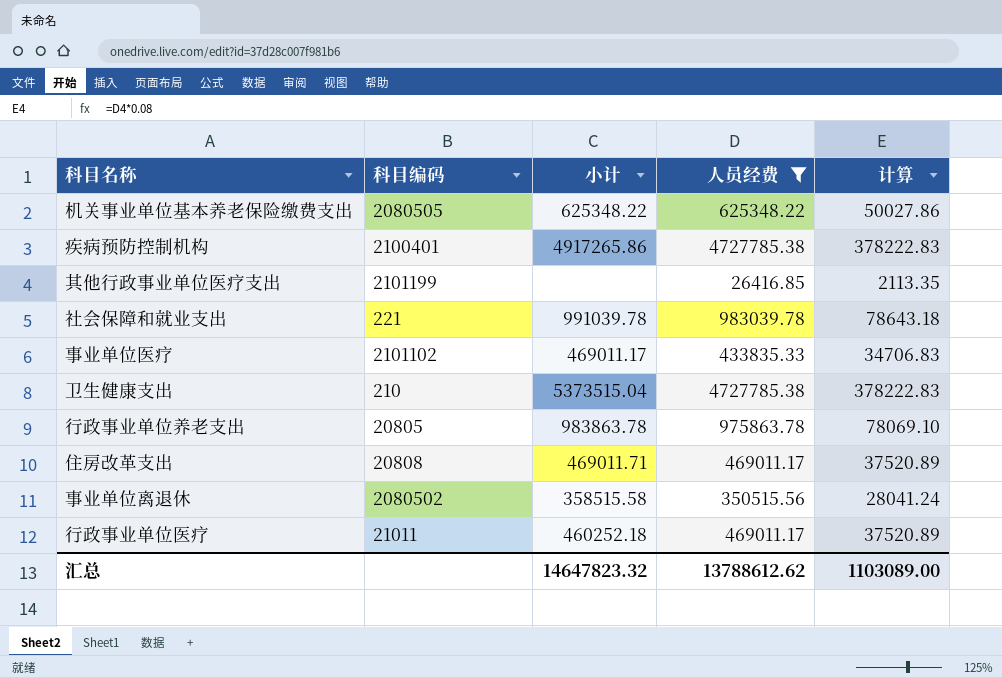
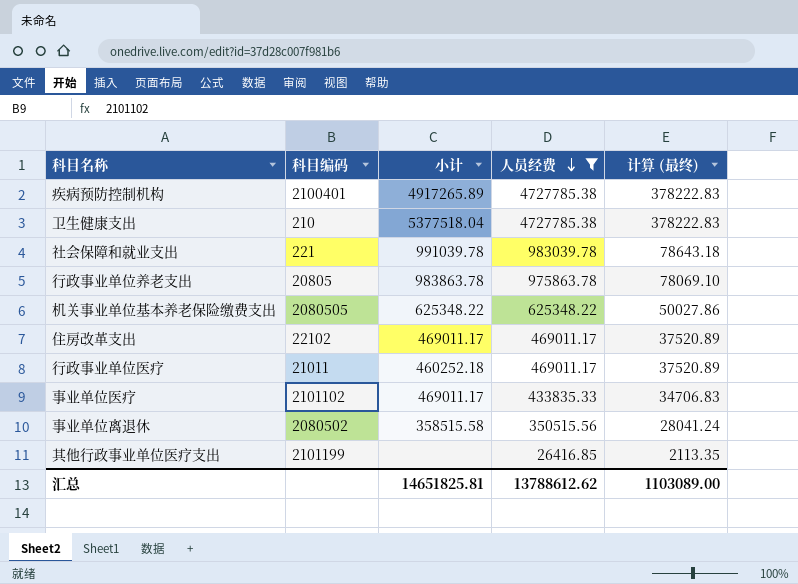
row order: none -> 人员经费 descending
column name: 计算 -> 计算 (最终)
疾病预防控制机构 | 小计: 4917265.86 -> 4917265.89
卫生健康支出 | 小计: 5373515.04 -> 5377518.04
住房改革支出 | 科目编码: 20808 -> 22102
住房改革支出 | 小计: 469011.71 -> 469011.17
汇总 | 小计: 14647823.32 -> 14651825.81

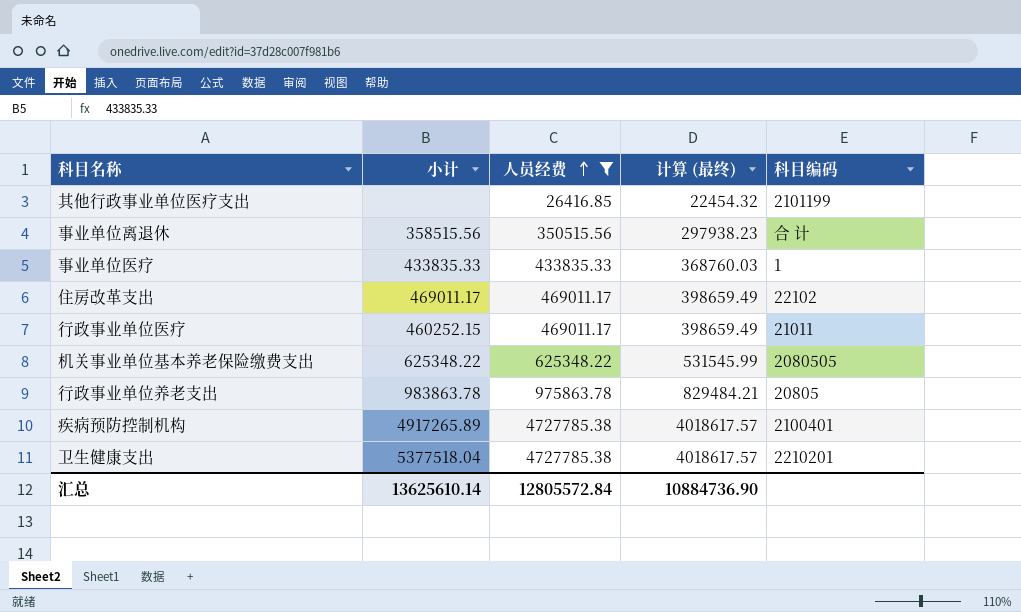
row order: 人员经费 descending -> 人员经费 ascending
column 计算 (最终) | formula: [人员经费] * 0.08 -> [人员经费] * 0.85
column 科目编码 | position: 2 -> 5
row 社会保障和就业支出: 221 | 991039.78 | 983039.78 | 78643.18 -> none
事业单位离退休 | 小计: 358515.58 -> 358515.56
事业单位离退休 | 科目编码: 2080502 -> 合 计
事业单位医疗 | 小计: 469011.17 -> 433835.33
事业单位医疗 | 科目编码: 2101102 -> 1
行政事业单位医疗 | 小计: 460252.18 -> 460252.15
卫生健康支出 | 科目编码: 210 -> 2210201
汇总 | 小计: 14651825.81 -> 13625610.14
汇总 | 人员经费: 13788612.62 -> 12805572.84
汇总 | 计算 (最终): 1103089.00 -> 10884736.90

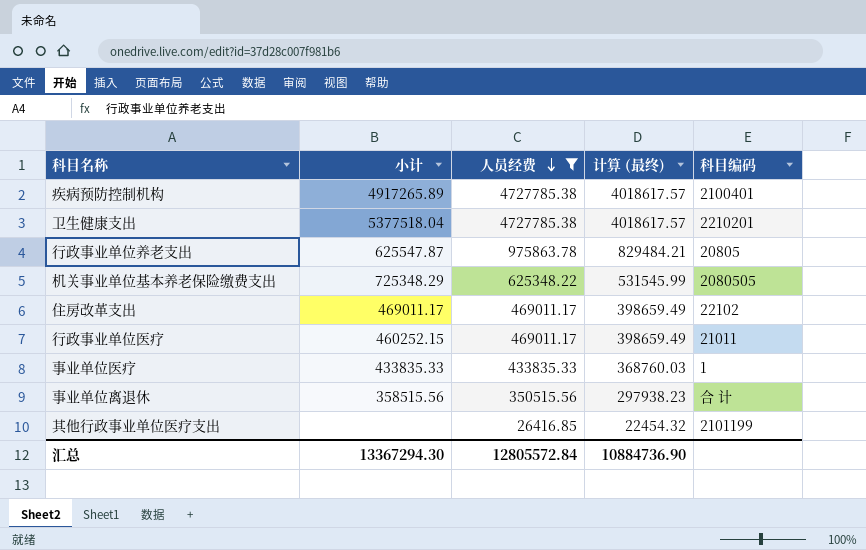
row order: 人员经费 ascending -> 人员经费 descending
行政事业单位养老支出 | 小计: 983863.78 -> 625547.87
机关事业单位基本养老保险缴费支出 | 小计: 625348.22 -> 725348.29
汇总 | 小计: 13625610.14 -> 13367294.30

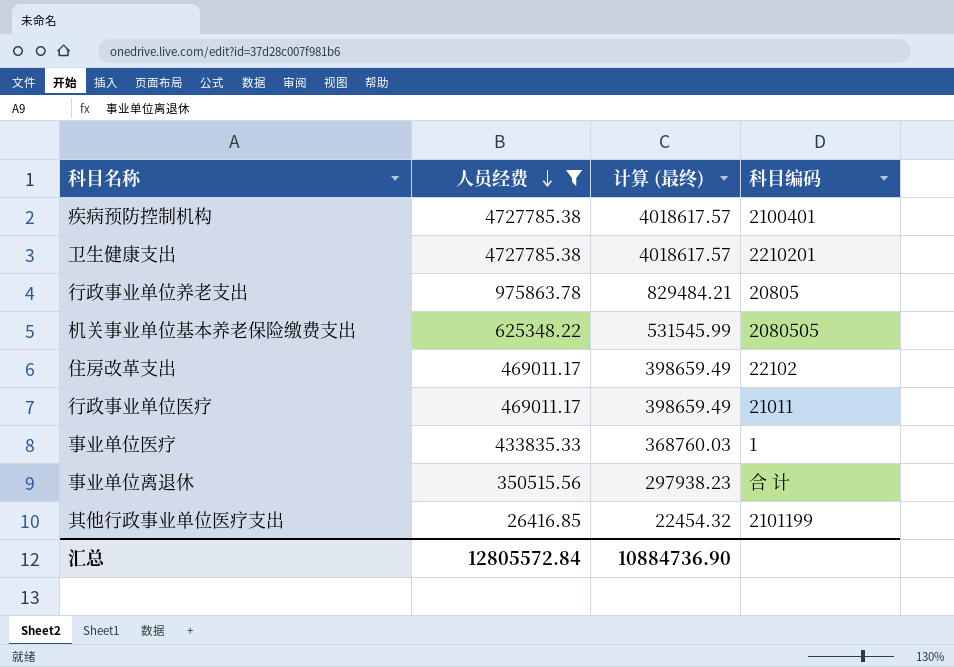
column 小计 | position: 2 -> none

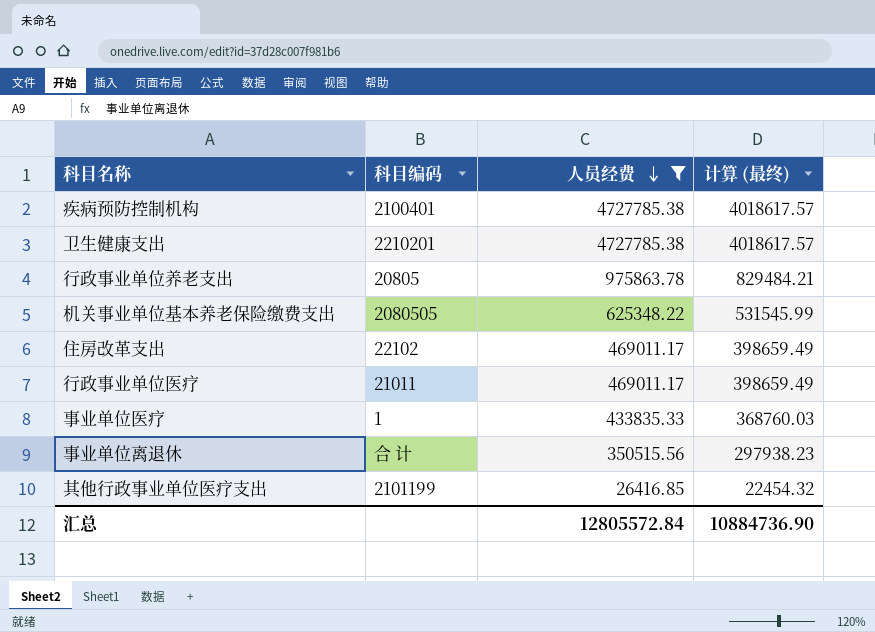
column 科目编码 | position: 4 -> 2

